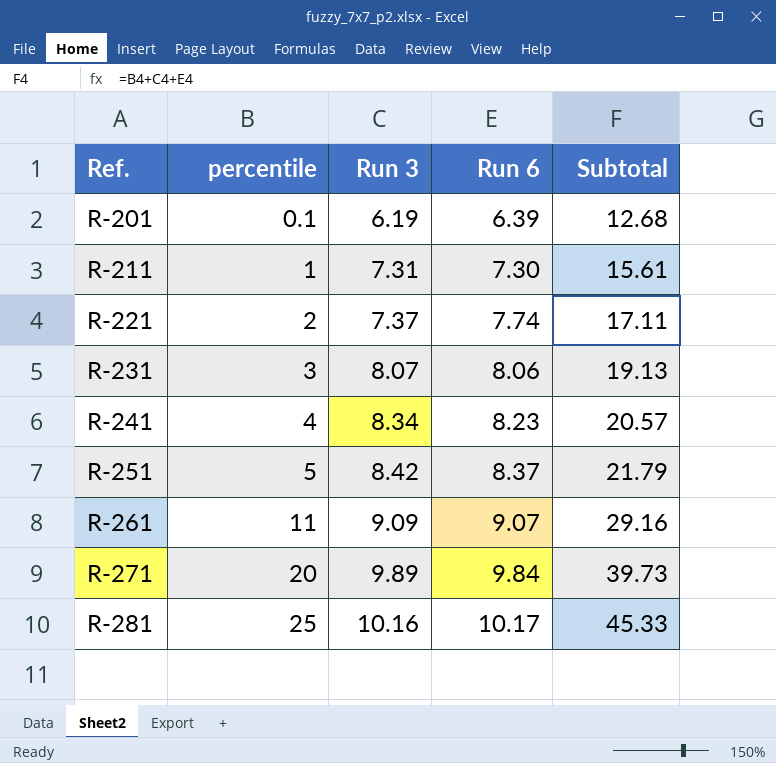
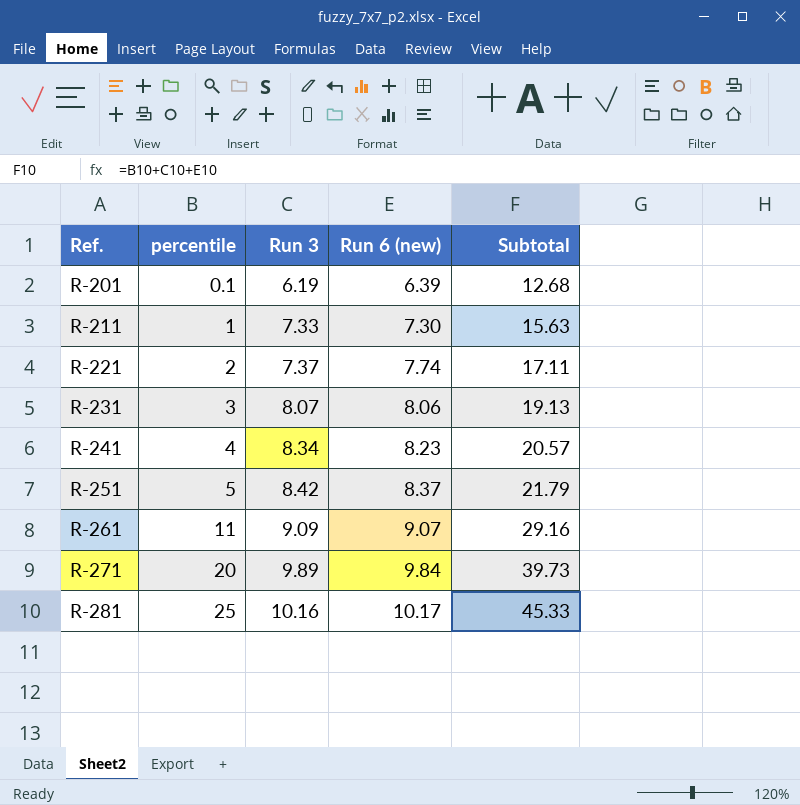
column name: Run 6 -> Run 6 (new)
R-211 | Run 3: 7.31 -> 7.33
R-211 | Subtotal: 15.61 -> 15.63

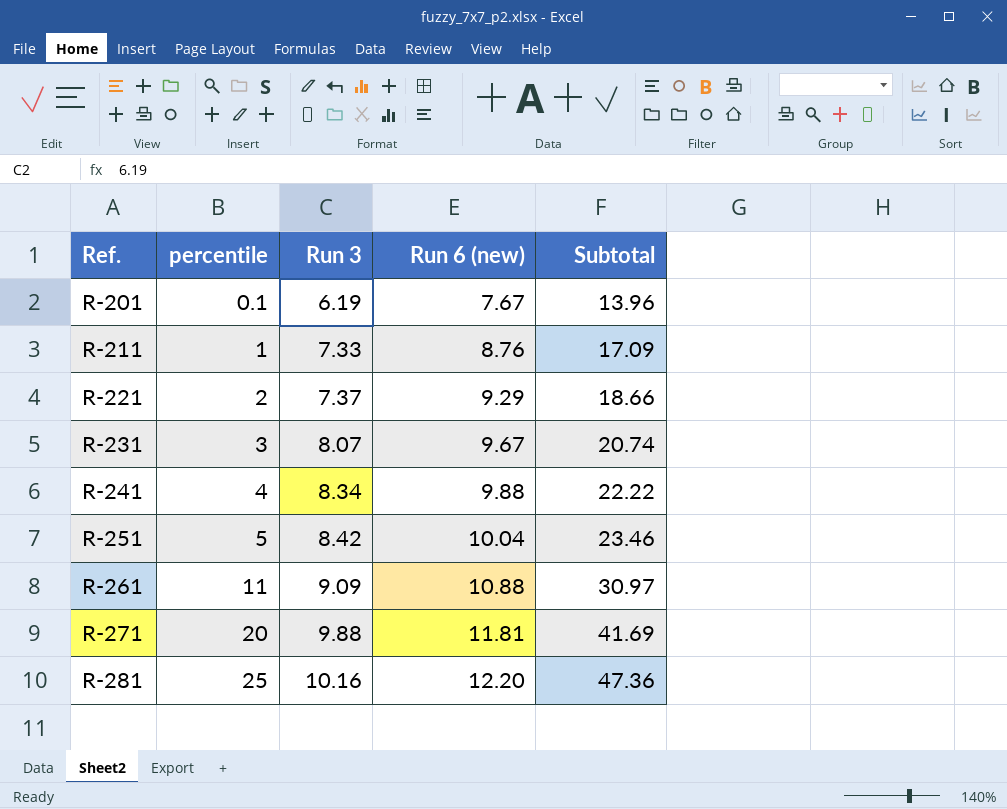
R-201 | Run 6 (new): 6.39 -> 7.67
R-201 | Subtotal: 12.68 -> 13.96
R-211 | Run 6 (new): 7.30 -> 8.76
R-211 | Subtotal: 15.63 -> 17.09
R-221 | Run 6 (new): 7.74 -> 9.29
R-221 | Subtotal: 17.11 -> 18.66
R-231 | Run 6 (new): 8.06 -> 9.67
R-231 | Subtotal: 19.13 -> 20.74
R-241 | Run 6 (new): 8.23 -> 9.88
R-241 | Subtotal: 20.57 -> 22.22
R-251 | Run 6 (new): 8.37 -> 10.04
R-251 | Subtotal: 21.79 -> 23.46
R-261 | Run 6 (new): 9.07 -> 10.88
R-261 | Subtotal: 29.16 -> 30.97
R-271 | Run 3: 9.89 -> 9.88
R-271 | Run 6 (new): 9.84 -> 11.81
R-271 | Subtotal: 39.73 -> 41.69
R-281 | Run 6 (new): 10.17 -> 12.20
R-281 | Subtotal: 45.33 -> 47.36

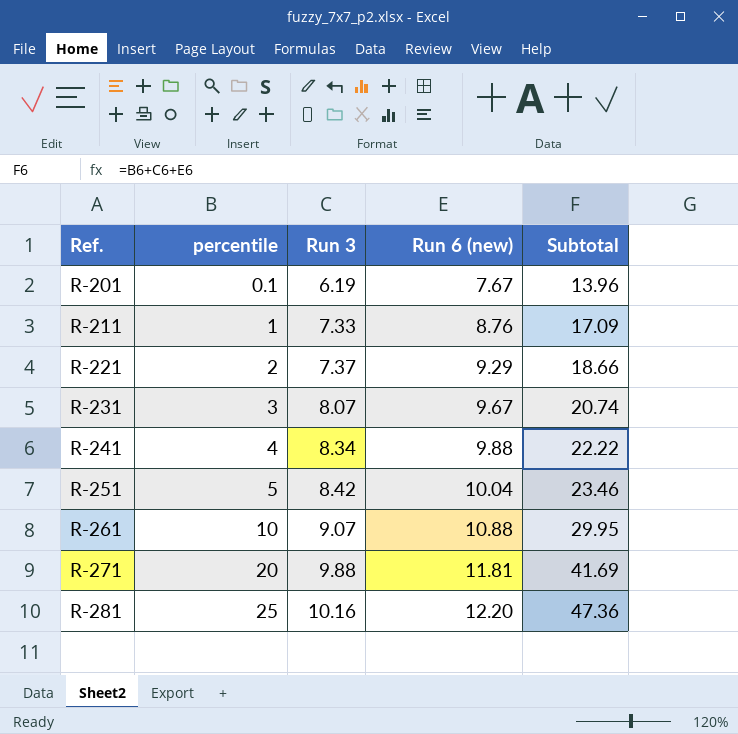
R-261 | percentile: 11 -> 10
R-261 | Run 3: 9.09 -> 9.07
R-261 | Subtotal: 30.97 -> 29.95

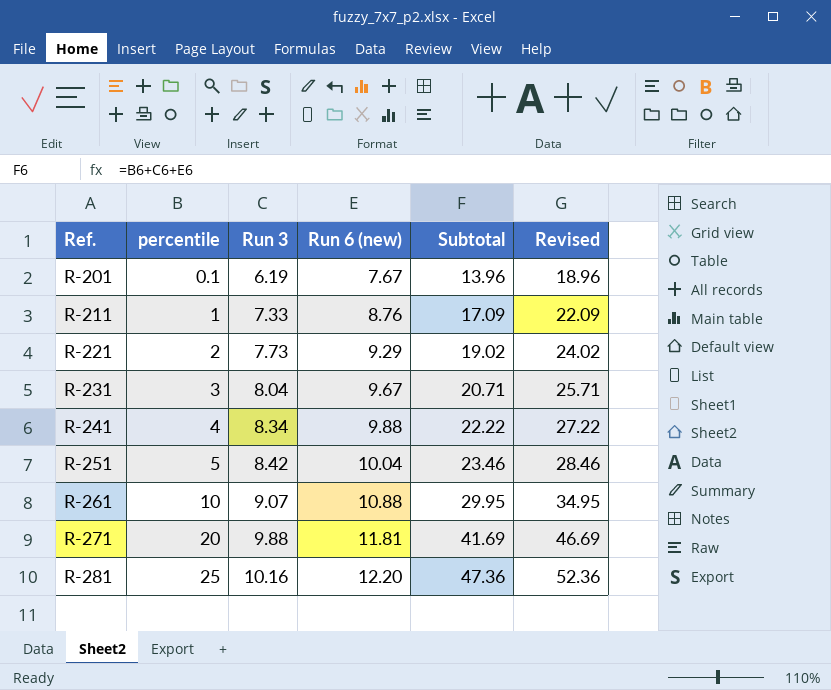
column Revised | formula: none -> [Subtotal] + 5
R-221 | Run 3: 7.37 -> 7.73
R-221 | Subtotal: 18.66 -> 19.02
R-231 | Run 3: 8.07 -> 8.04
R-231 | Subtotal: 20.74 -> 20.71

